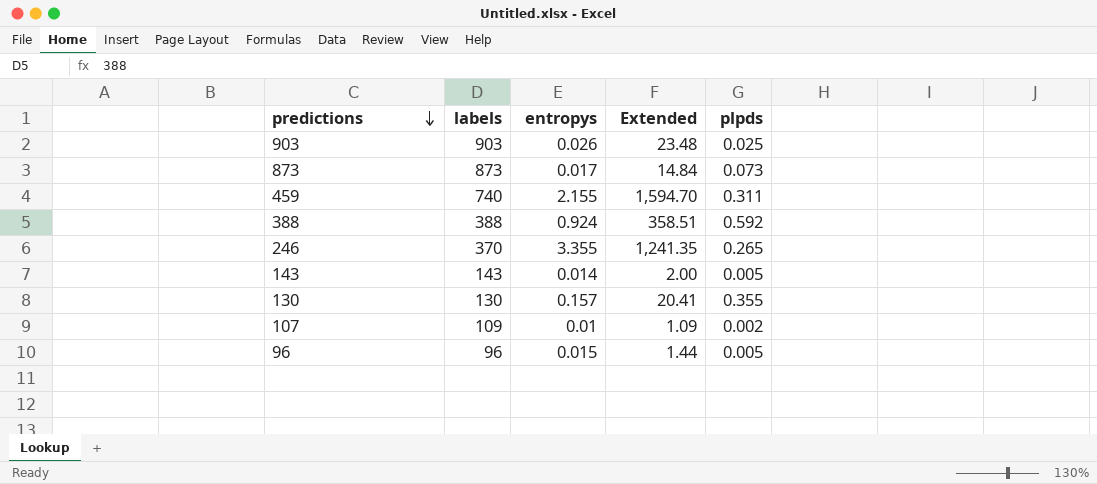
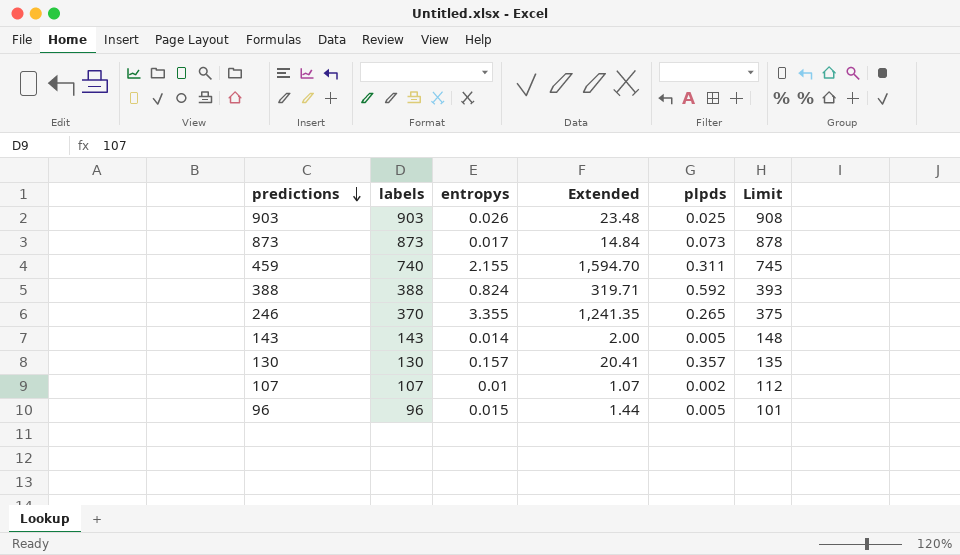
column Limit | formula: none -> [labels] + 5
388 | entropys: 0.924 -> 0.824
388 | Extended: 358.51 -> 319.71
130 | plpds: 0.355 -> 0.357
107 | labels: 109 -> 107
107 | Extended: 1.09 -> 1.07

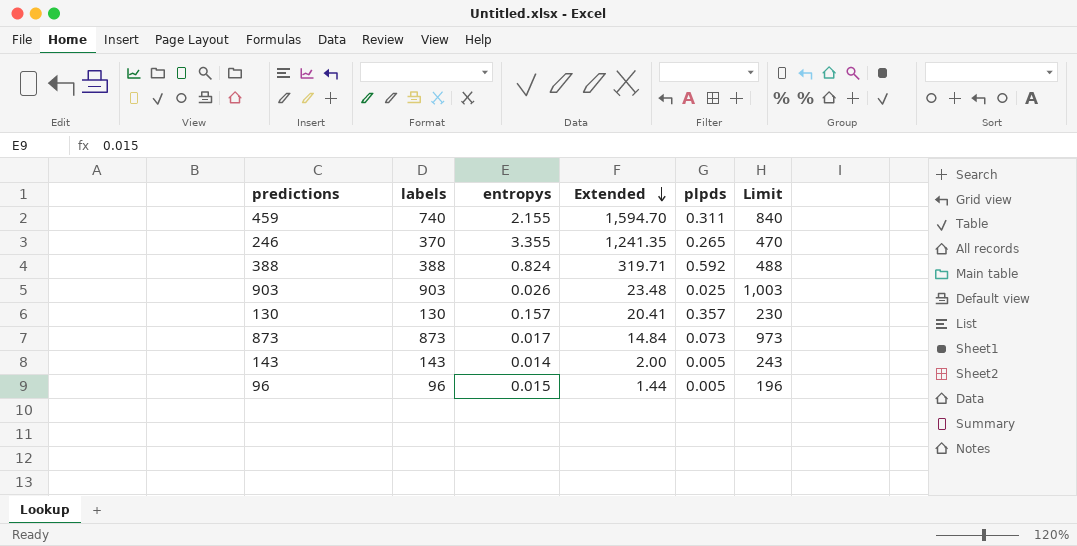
row order: predictions descending -> Extended descending
column Limit | formula: [labels] + 5 -> [labels] + 100
row 107: 107 | 0.01 | 1.07 | 0.002 | 112 -> none

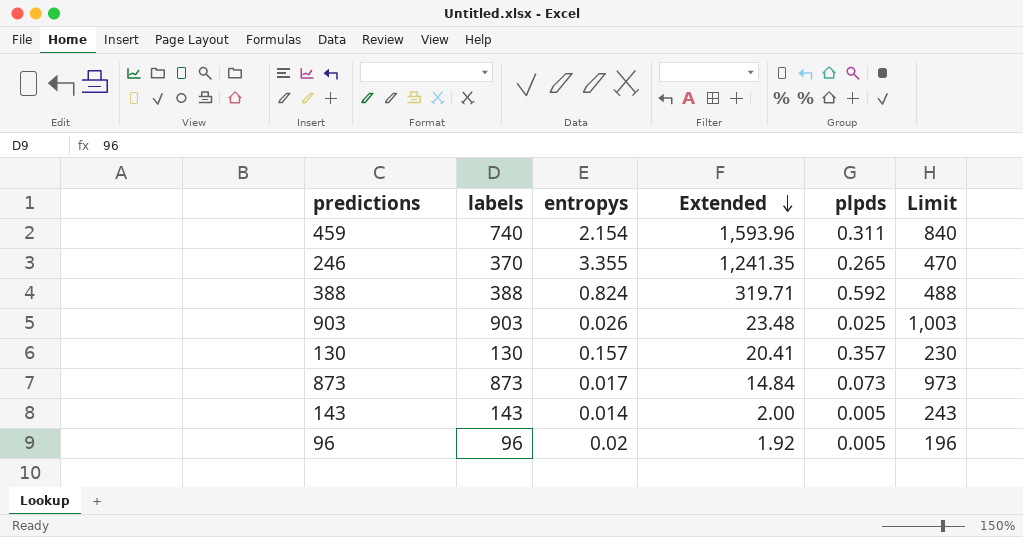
459 | entropys: 2.155 -> 2.154
459 | Extended: 1,594.70 -> 1,593.96
96 | entropys: 0.015 -> 0.02
96 | Extended: 1.44 -> 1.92

